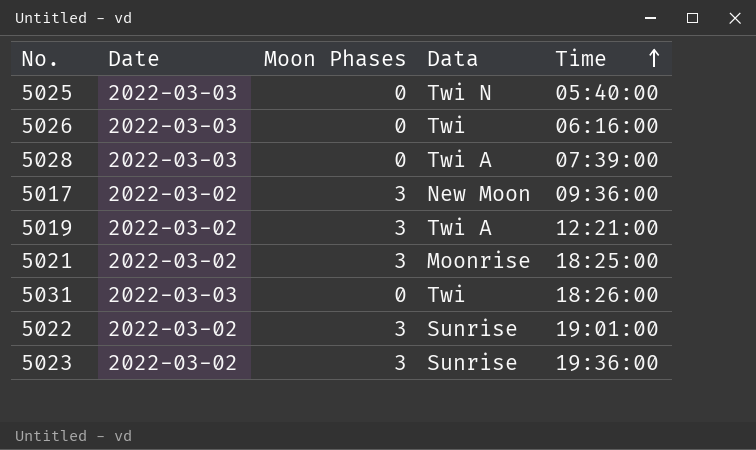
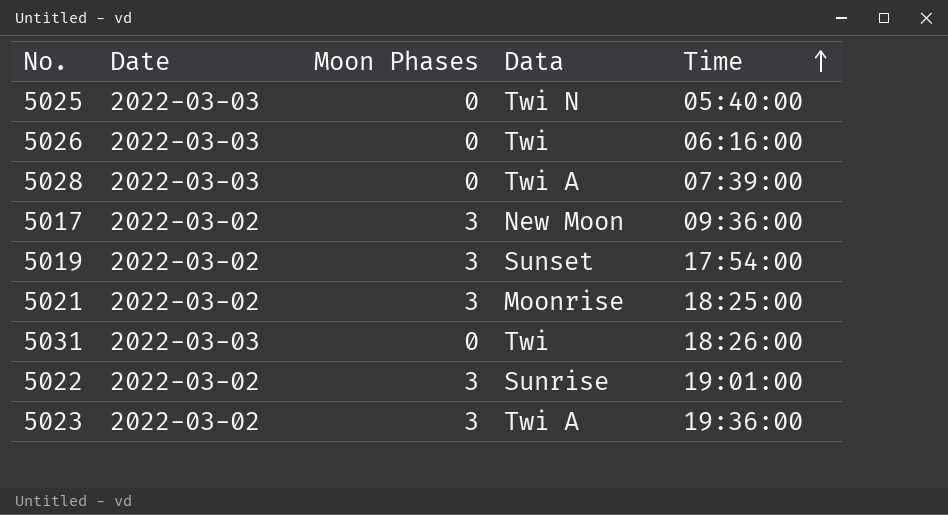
5019 | Data: Twi A -> Sunset
5019 | Time: 12:21:00 -> 17:54:00
5023 | Data: Sunrise -> Twi A

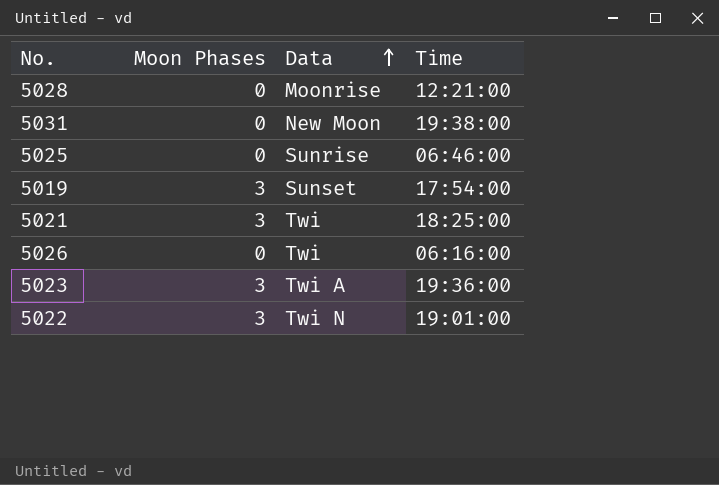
row order: Time ascending -> Data ascending
column Date | position: 2 -> none
row 5017: 2022-03-02 | 3 | New Moon | 09:36:00 -> none
5028 | Data: Twi A -> Moonrise
5028 | Time: 07:39:00 -> 12:21:00
5031 | Data: Twi -> New Moon
5031 | Time: 18:26:00 -> 19:38:00
5025 | Data: Twi N -> Sunrise
5025 | Time: 05:40:00 -> 06:46:00
5021 | Data: Moonrise -> Twi
5022 | Data: Sunrise -> Twi N

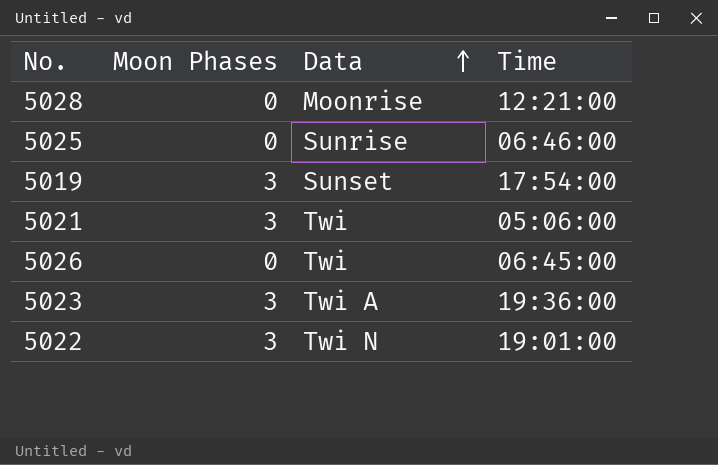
row 5031: 0 | New Moon | 19:38:00 -> none
5021 | Time: 18:25:00 -> 05:06:00
5026 | Time: 06:16:00 -> 06:45:00

